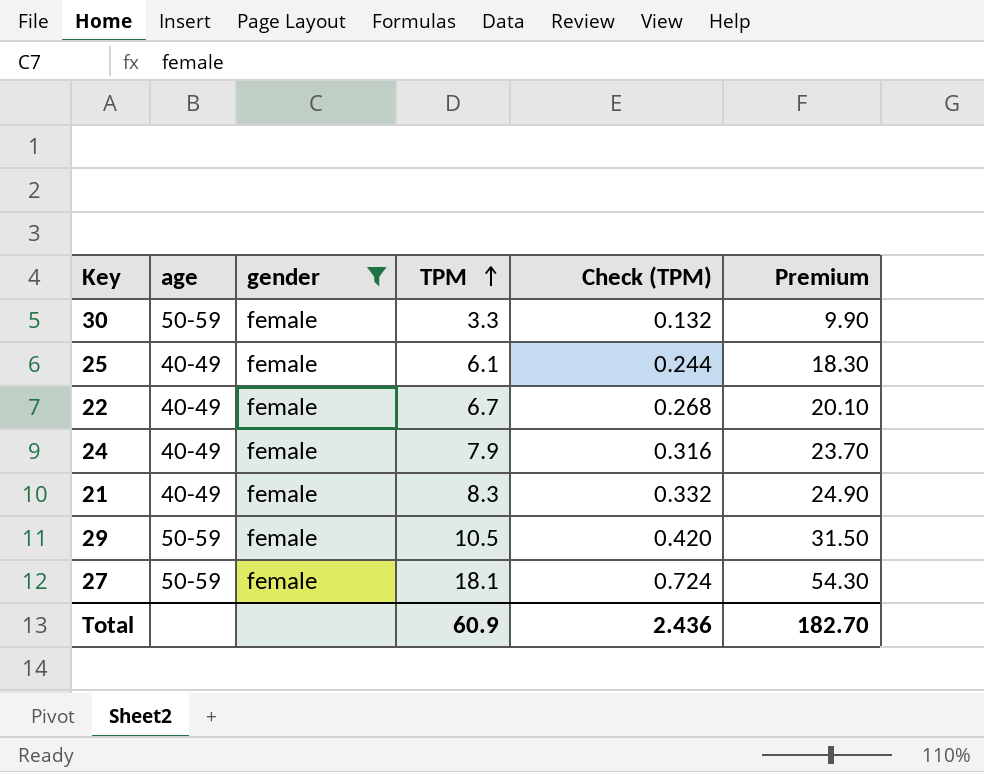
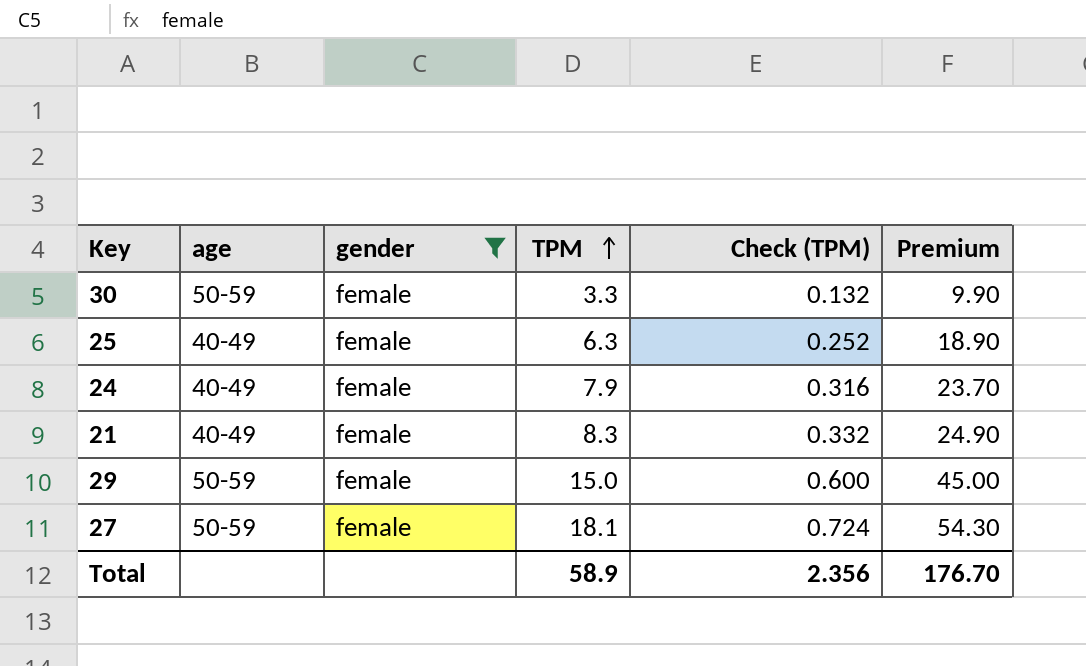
row 22: 40-49 | female | 6.7 | 0.268 | 20.10 -> none
25 | TPM: 6.1 -> 6.3
25 | Check (TPM): 0.244 -> 0.252
25 | Premium: 18.30 -> 18.90
29 | TPM: 10.5 -> 15.0
29 | Check (TPM): 0.420 -> 0.600
29 | Premium: 31.50 -> 45.00
Total | TPM: 60.9 -> 58.9
Total | Check (TPM): 2.436 -> 2.356
Total | Premium: 182.70 -> 176.70

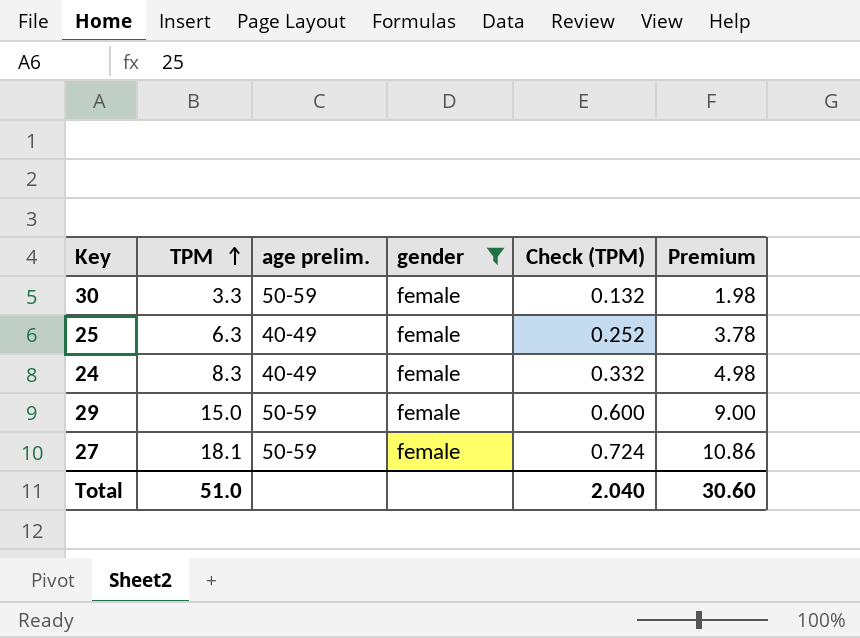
column TPM | position: 4 -> 2
column name: age -> age prelim.
column Premium | formula: [TPM] * 3 -> [TPM] * 0.6
row 21: 40-49 | female | 8.3 | 0.332 | 24.90 -> none
24 | TPM: 7.9 -> 8.3
24 | Check (TPM): 0.316 -> 0.332
Total | TPM: 58.9 -> 51.0
Total | Check (TPM): 2.356 -> 2.040
Total | Premium: 176.70 -> 30.60

